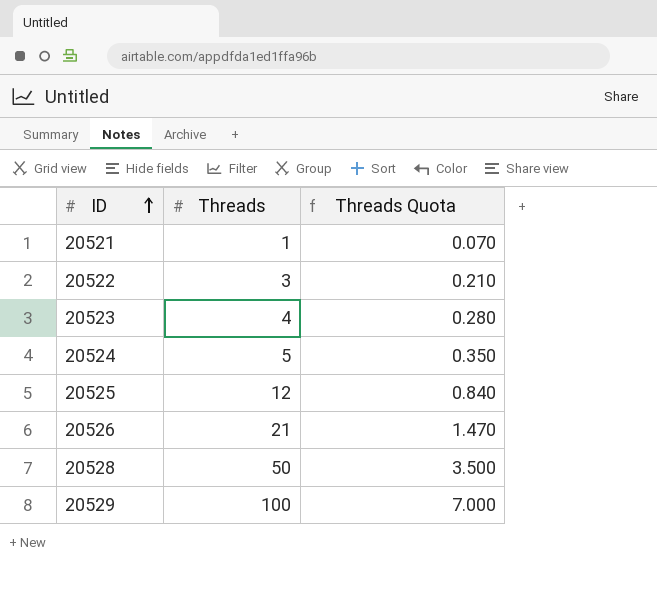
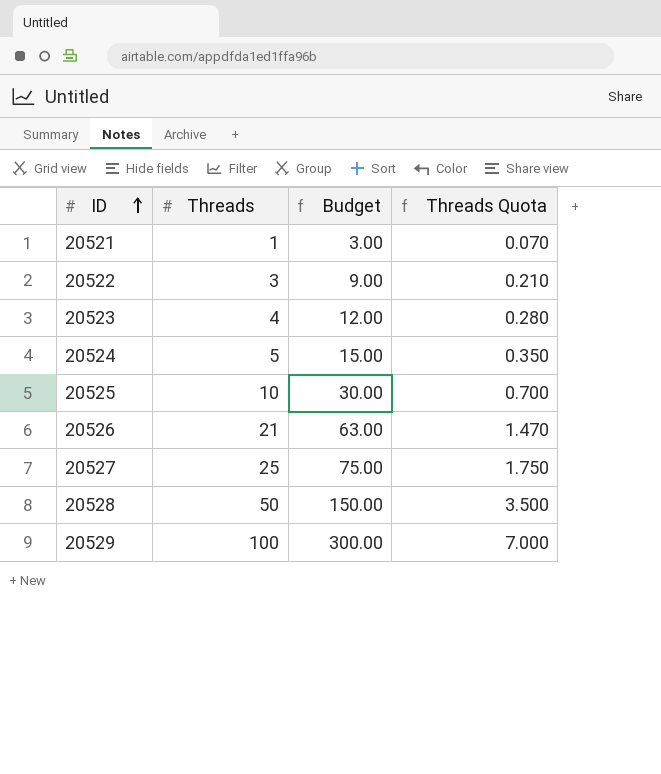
column Budget | formula: none -> [Threads] * 3
20525 | Threads: 12 -> 10
20525 | Threads Quota: 0.840 -> 0.700
row 20527: none -> 25 | 75.00 | 1.750

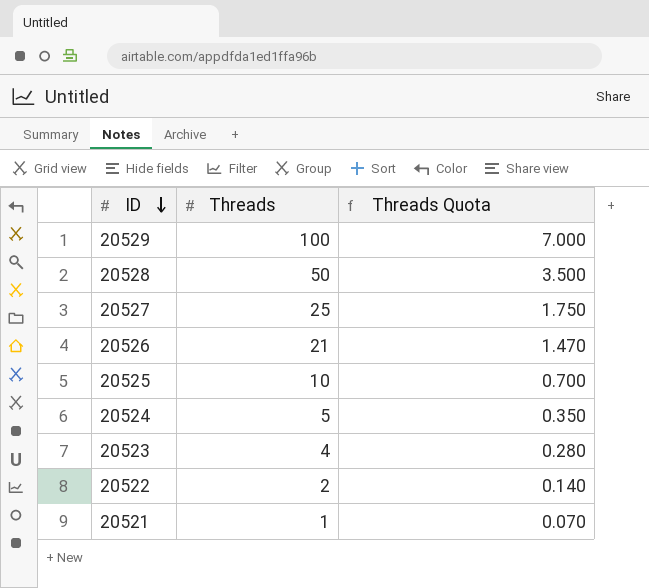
row order: ID ascending -> ID descending
column Budget | formula: [Threads] * 3 -> none
20522 | Threads: 3 -> 2
20522 | Threads Quota: 0.210 -> 0.140

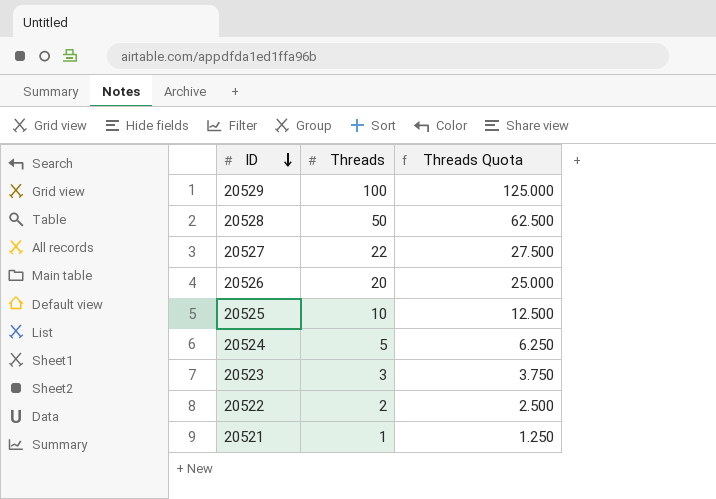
column Threads Quota | formula: [Threads] * 0.07 -> [Threads] * 1.25
20527 | Threads: 25 -> 22
20526 | Threads: 21 -> 20
20523 | Threads: 4 -> 3

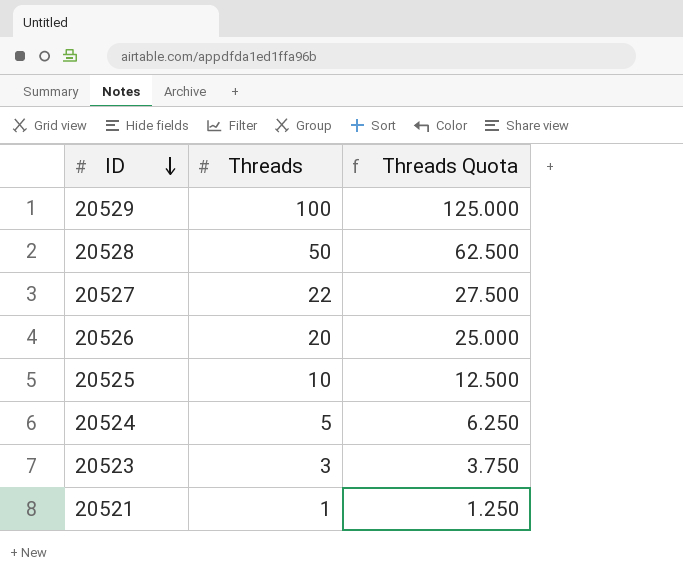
row 20522: 2 | 2.500 -> none

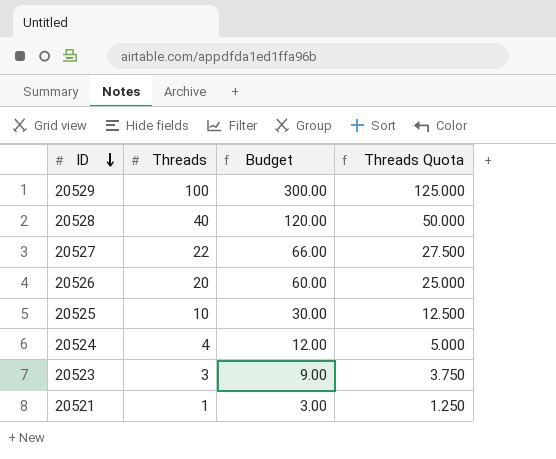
column Budget | formula: none -> [Threads] * 3
20528 | Threads: 50 -> 40
20528 | Threads Quota: 62.500 -> 50.000
20524 | Threads: 5 -> 4
20524 | Threads Quota: 6.250 -> 5.000

